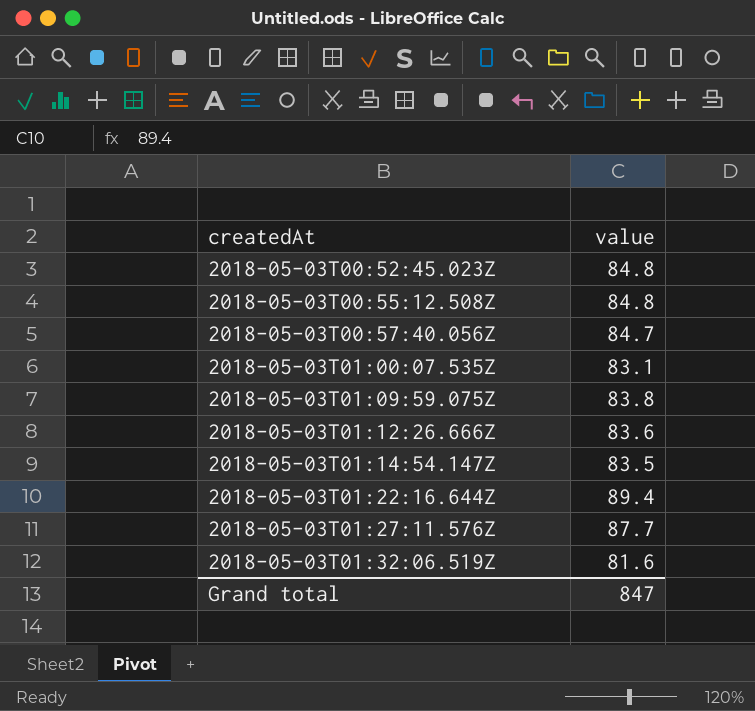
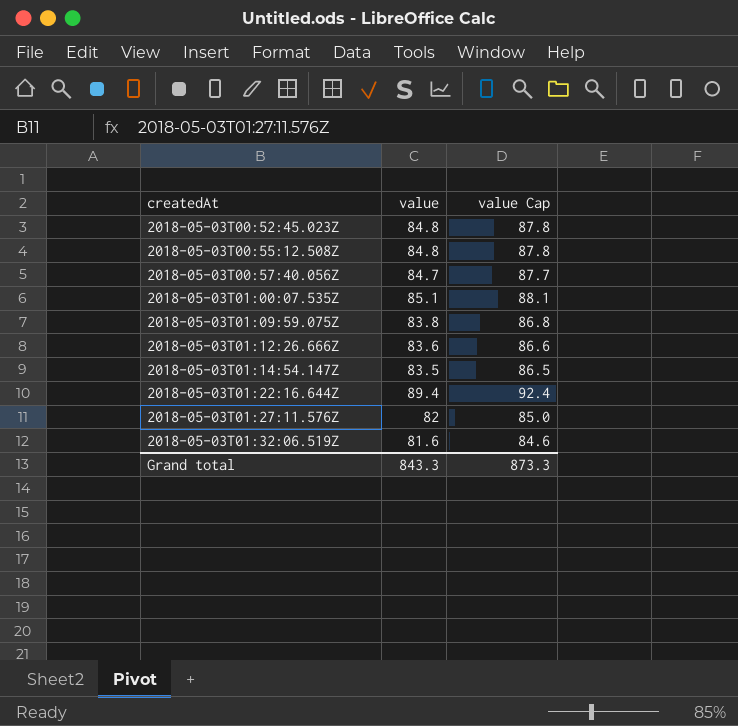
column value Cap | formula: none -> [value] + 3
2018-05-03T01:00:07.535Z | value: 83.1 -> 85.1
2018-05-03T01:27:11.576Z | value: 87.7 -> 82
Grand total | value: 847 -> 843.3

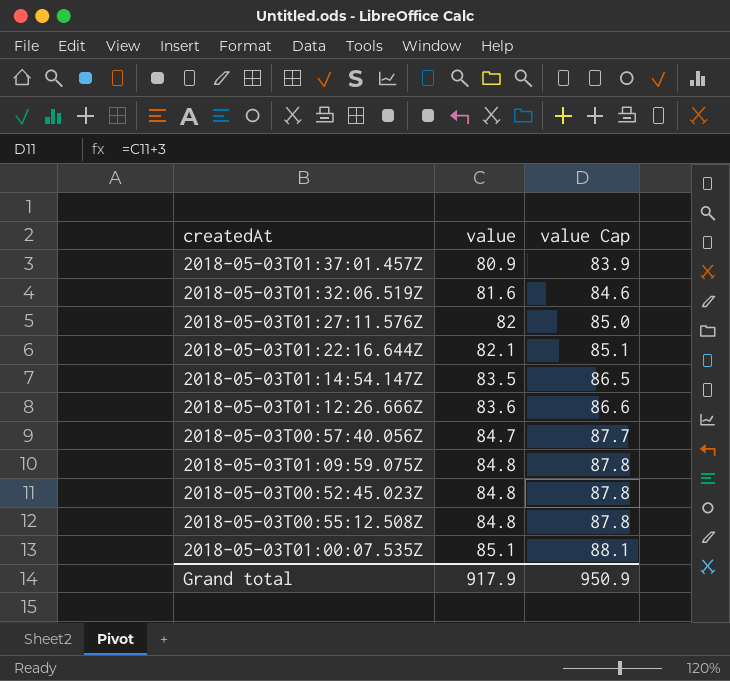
row order: createdAt ascending -> value ascending
row 2018-05-03T01:37:01.457Z: none -> 80.9 | 83.9
2018-05-03T01:22:16.644Z | value: 89.4 -> 82.1
2018-05-03T01:22:16.644Z | value Cap: 92.4 -> 85.1
2018-05-03T01:09:59.075Z | value: 83.8 -> 84.8
2018-05-03T01:09:59.075Z | value Cap: 86.8 -> 87.8
Grand total | value: 843.3 -> 917.9
Grand total | value Cap: 873.3 -> 950.9

